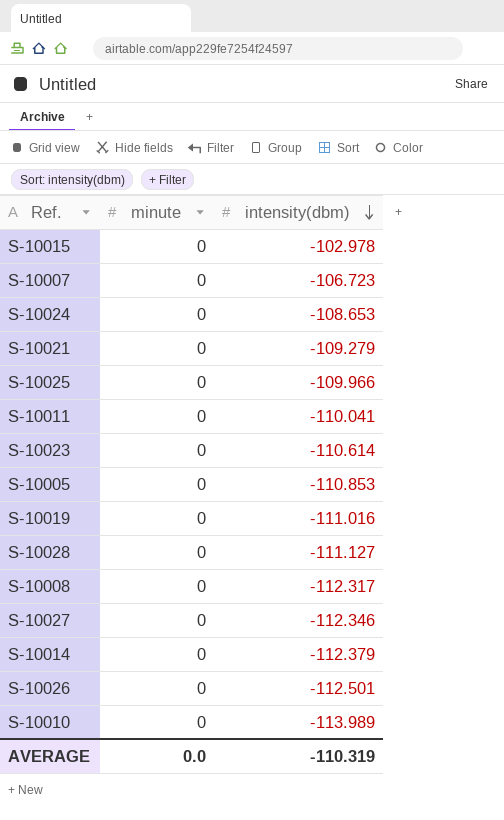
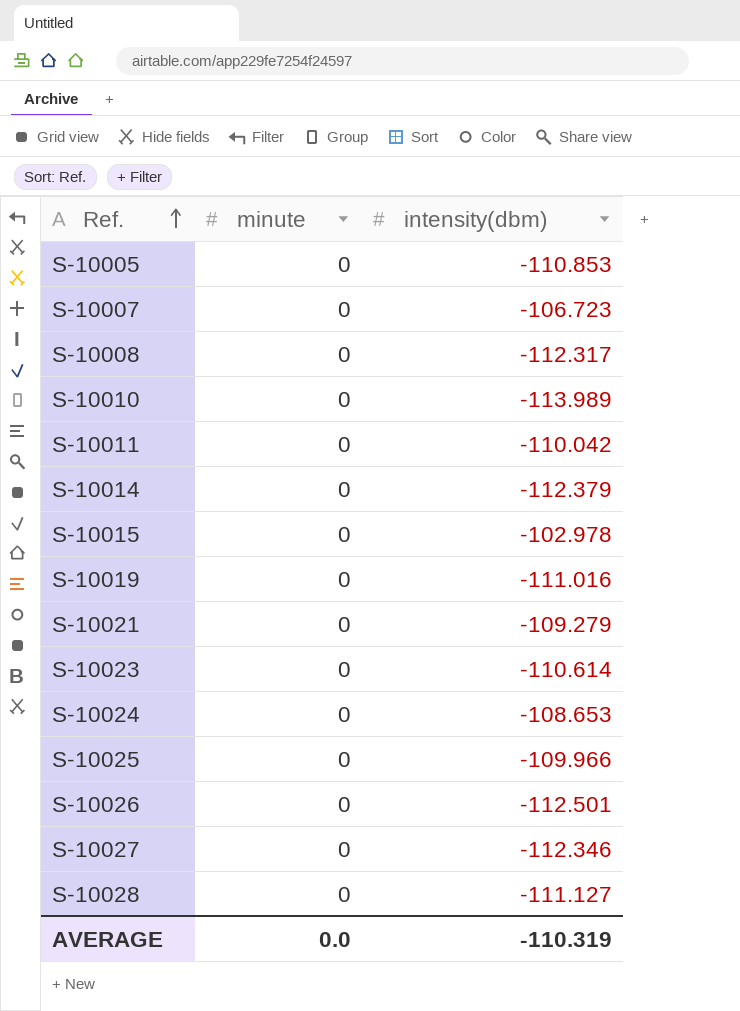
row order: intensity(dbm) descending -> Ref. ascending
S-10011 | intensity(dbm): -110.041 -> -110.042

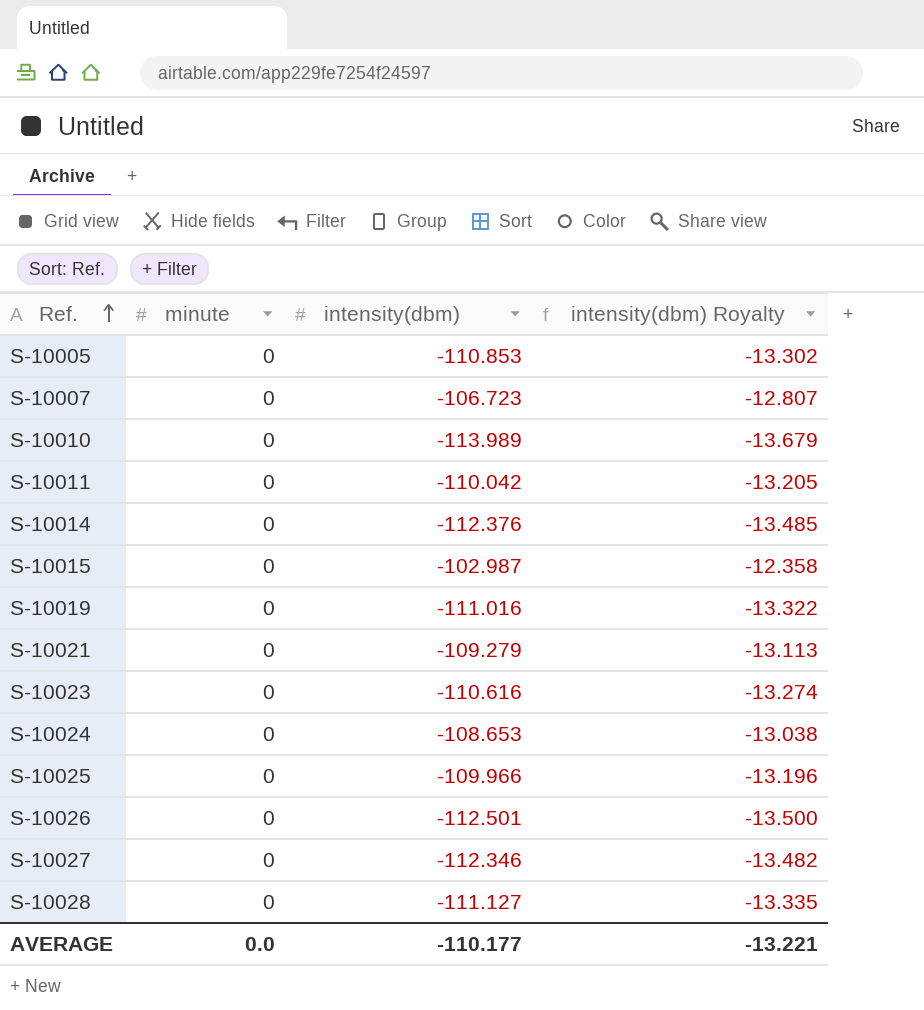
column intensity(dbm) Royalty | formula: none -> [intensity(dbm)] * 0.12
row S-10008: 0 | -112.317 -> none
S-10014 | intensity(dbm): -112.379 -> -112.376
S-10015 | intensity(dbm): -102.978 -> -102.987
S-10023 | intensity(dbm): -110.614 -> -110.616
AVERAGE | intensity(dbm): -110.319 -> -110.177

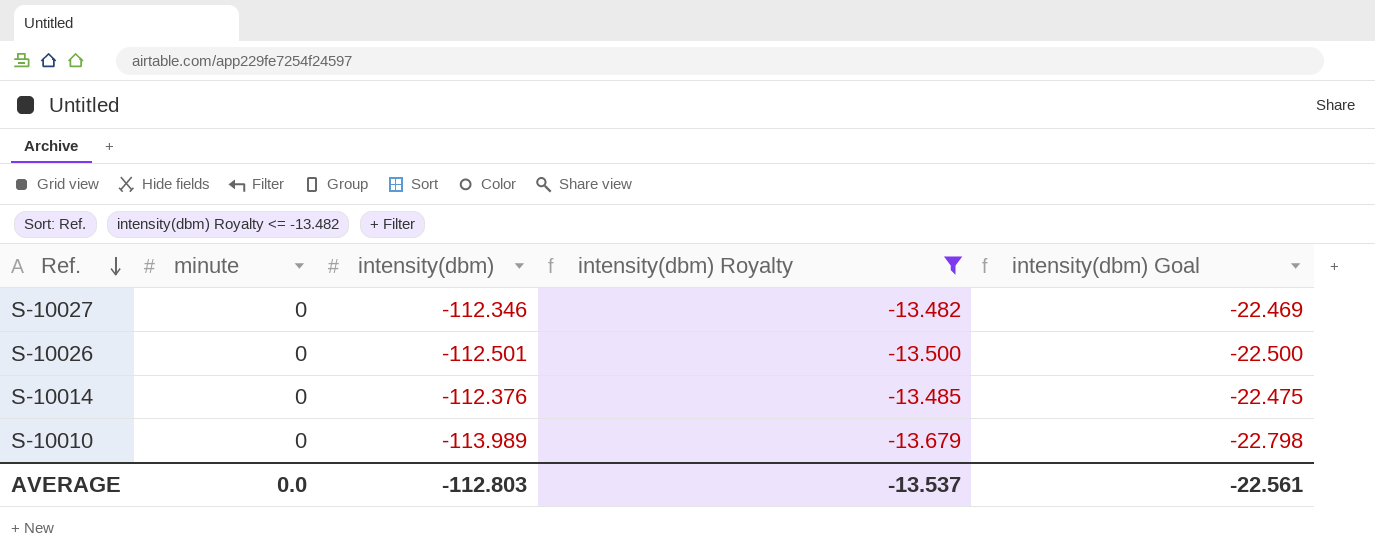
filter: none -> intensity(dbm) Royalty <= -13.482
row order: Ref. ascending -> Ref. descending
column intensity(dbm) Goal | formula: none -> [intensity(dbm)] * 0.2
AVERAGE | intensity(dbm): -110.177 -> -112.803
AVERAGE | intensity(dbm) Royalty: -13.221 -> -13.537

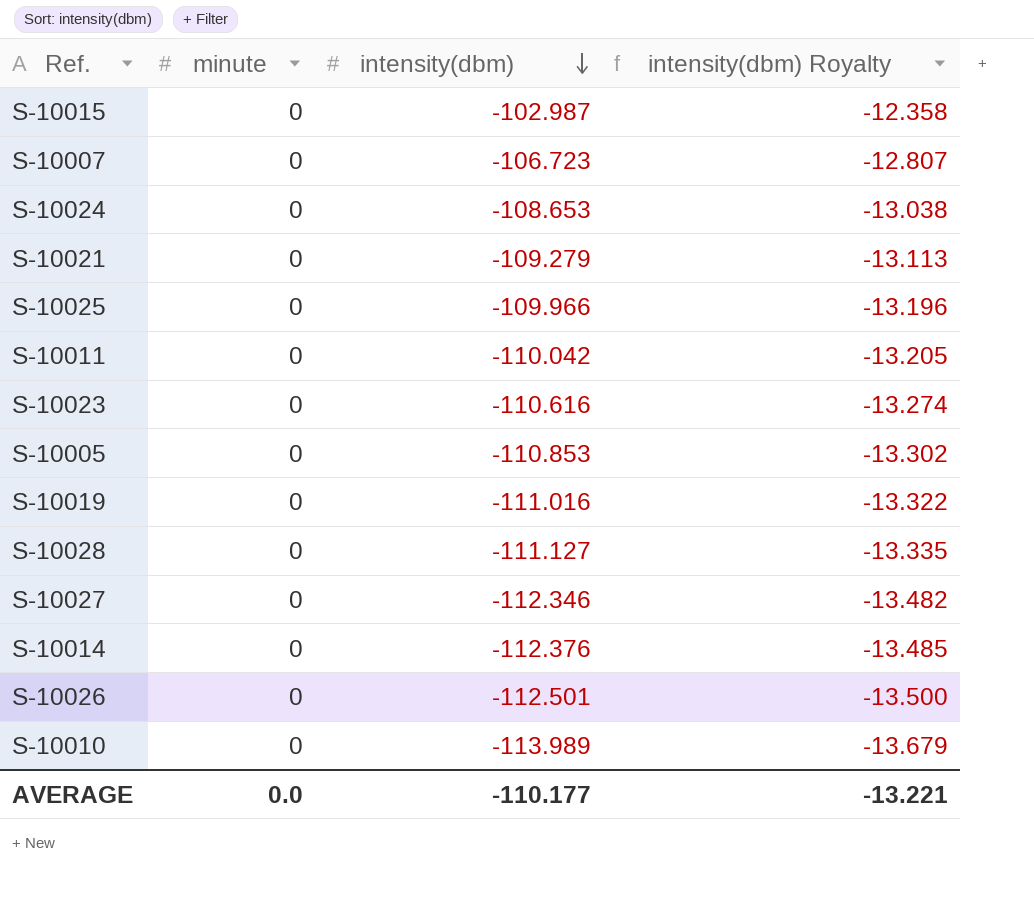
filter: intensity(dbm) Royalty <= -13.482 -> none
row order: Ref. descending -> intensity(dbm) descending
column intensity(dbm) Goal | formula: [intensity(dbm)] * 0.2 -> none
AVERAGE | intensity(dbm): -112.803 -> -110.177
AVERAGE | intensity(dbm) Royalty: -13.537 -> -13.221

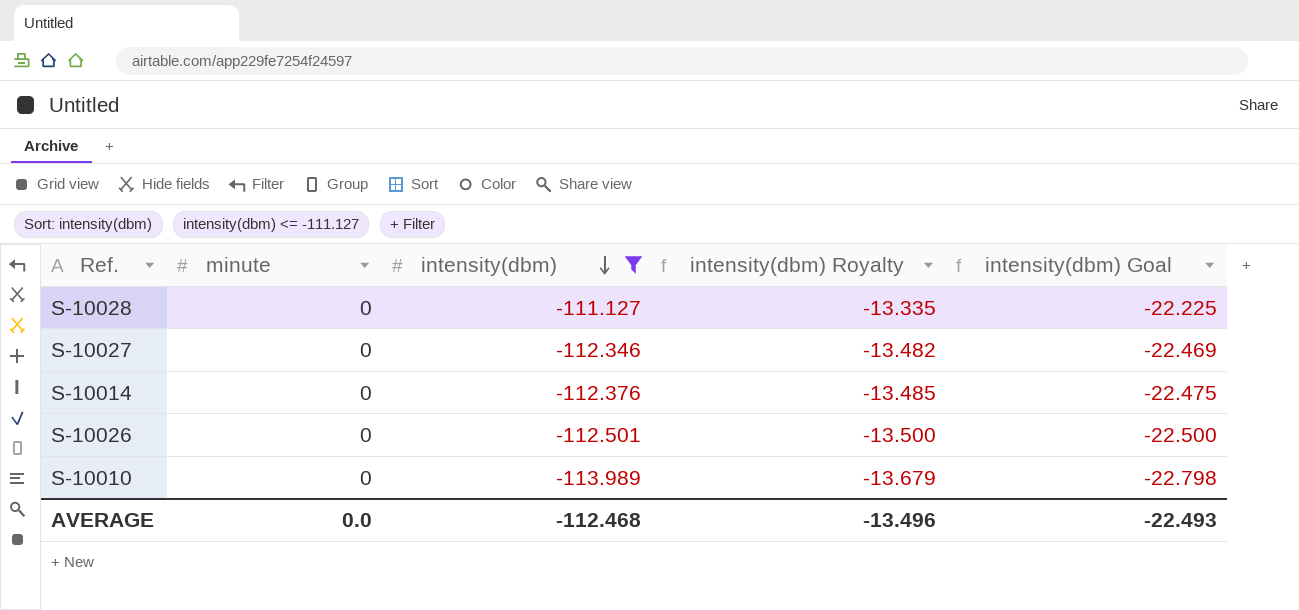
filter: none -> intensity(dbm) <= -111.127
column intensity(dbm) Goal | formula: none -> [intensity(dbm)] * 0.2
AVERAGE | intensity(dbm): -110.177 -> -112.468
AVERAGE | intensity(dbm) Royalty: -13.221 -> -13.496

